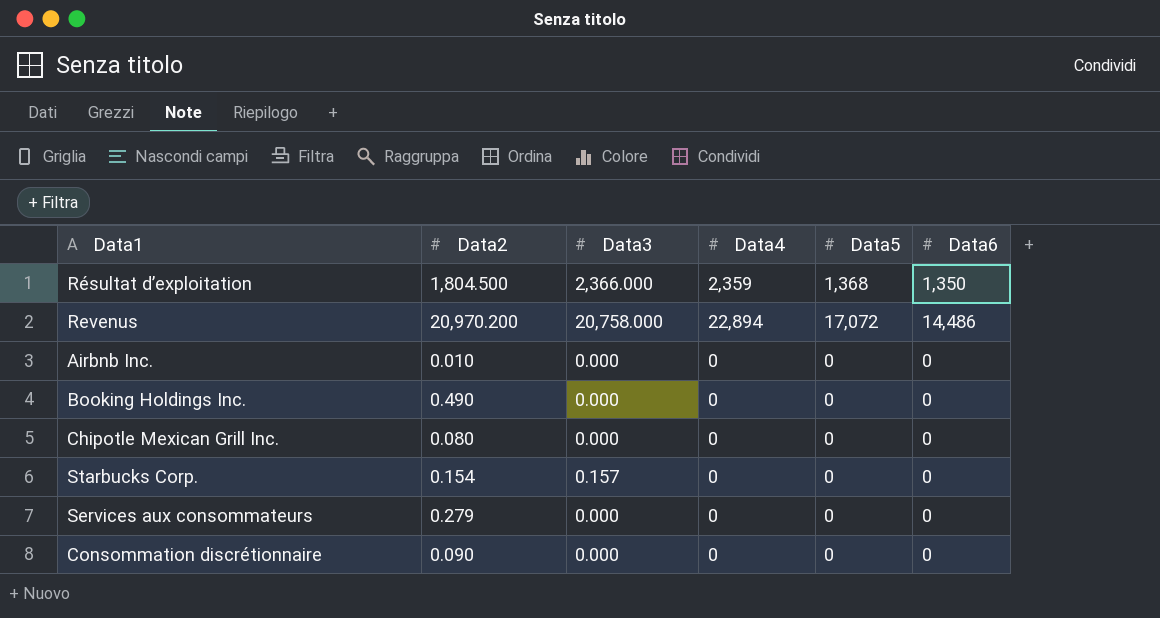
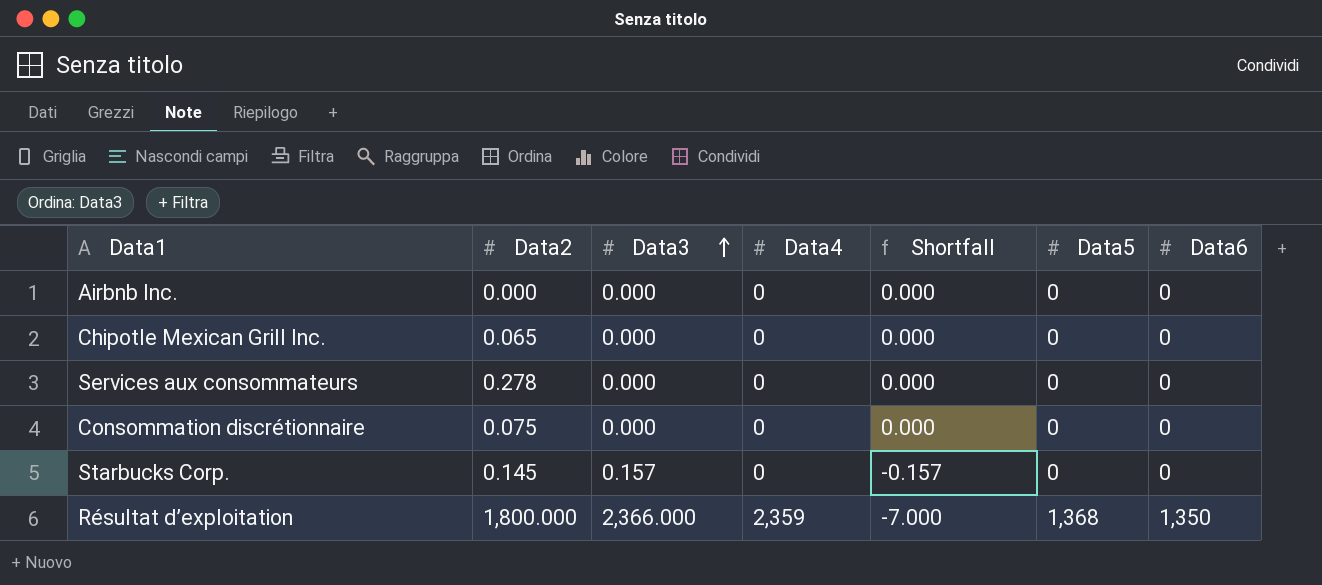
row order: none -> Data3 ascending
column Shortfall | formula: none -> [Data4] - [Data3]
row Revenus: 20,970.200 | 20,758.000 | 22,894 | 17,072 | 14,486 -> none
row Booking Holdings Inc.: 0.490 | 0.000 | 0 | 0 | 0 -> none
Airbnb Inc. | Data2: 0.010 -> 0.000
Chipotle Mexican Grill Inc. | Data2: 0.080 -> 0.065
Services aux consommateurs | Data2: 0.279 -> 0.278
Consommation discrétionnaire | Data2: 0.090 -> 0.075
Starbucks Corp. | Data2: 0.154 -> 0.145
Résultat d’exploitation | Data2: 1,804.500 -> 1,800.000

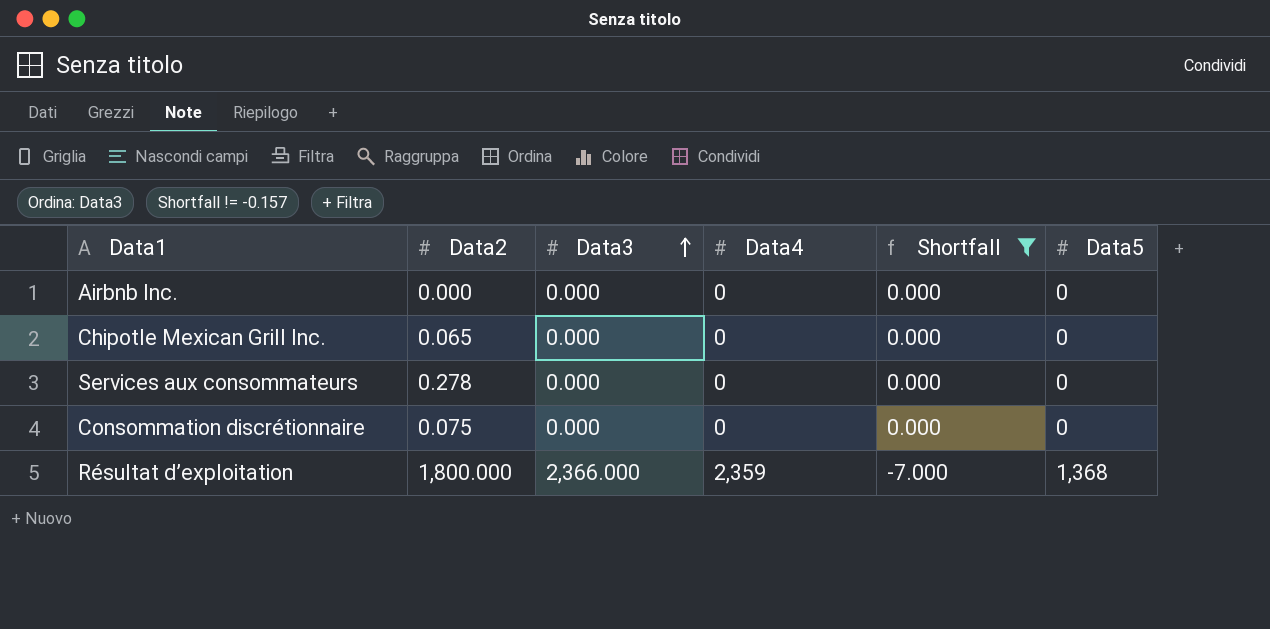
filter: none -> Shortfall != -0.157
column Data6 | position: 7 -> none

